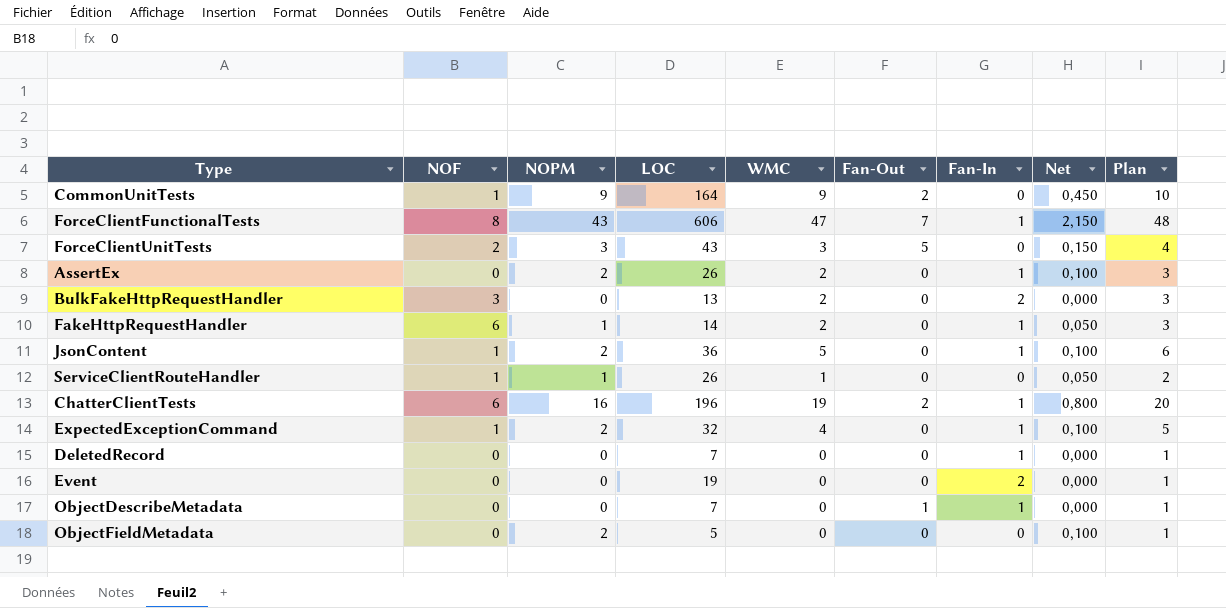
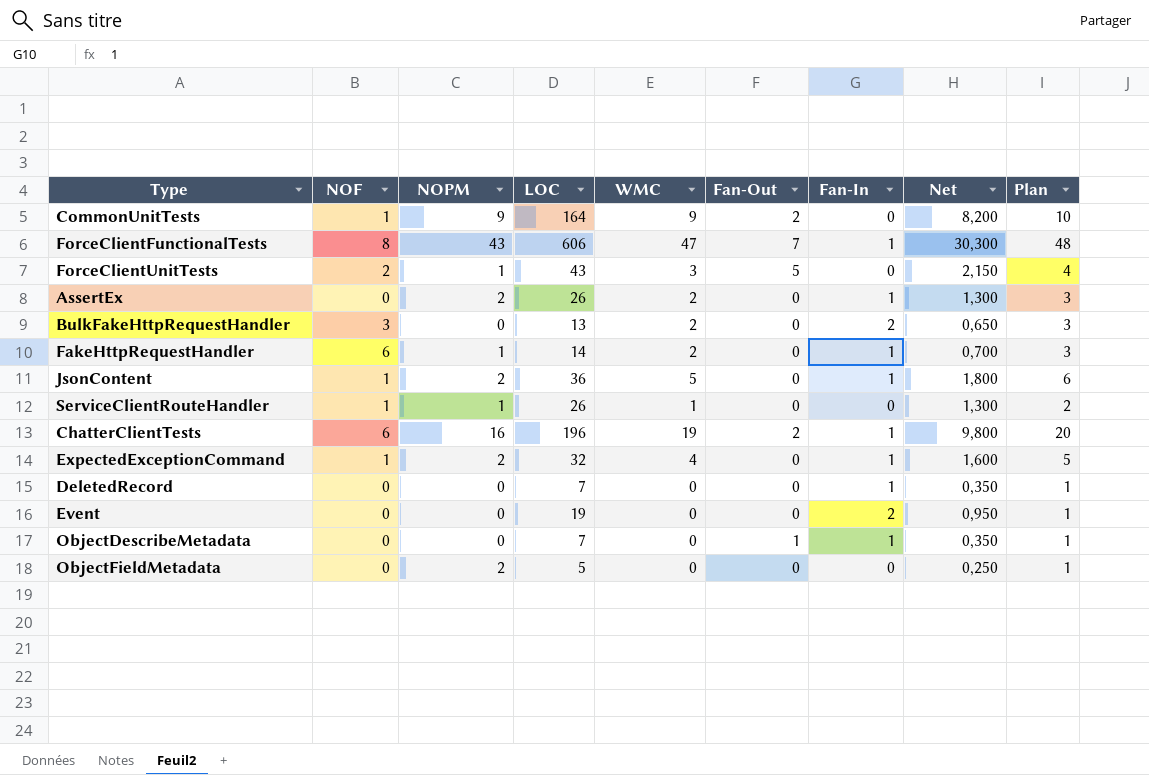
column Net | formula: [NOPM] * 0,05 -> [LOC] * 0,05
ForceClientUnitTests | NOPM: 3 -> 1

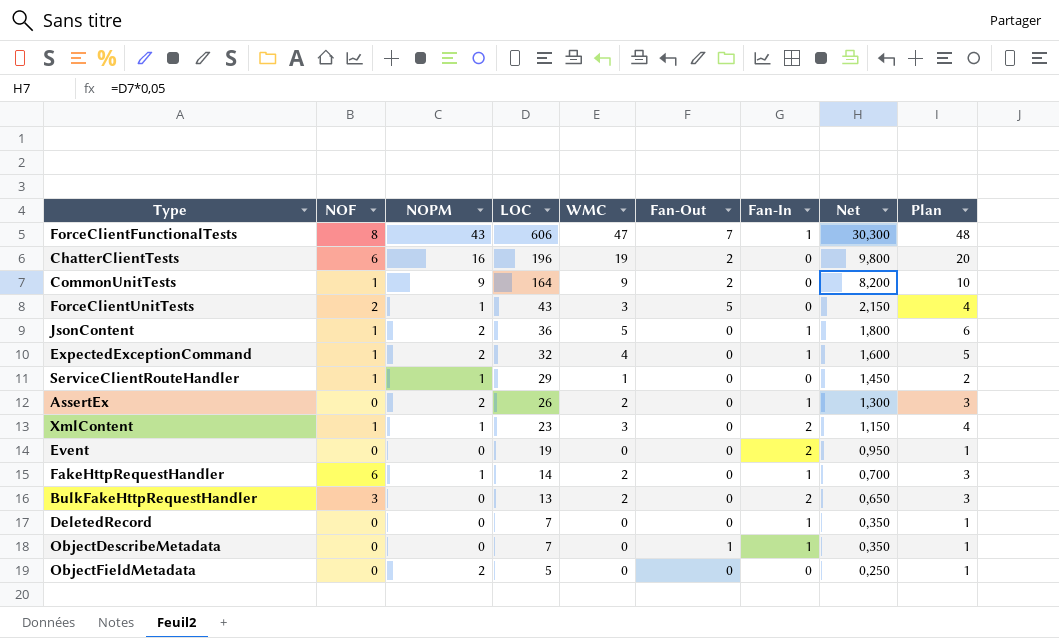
row order: none -> LOC descending
ChatterClientTests | Fan-In: 1 -> 0
ServiceClientRouteHandler | LOC: 26 -> 29
ServiceClientRouteHandler | Net: 1,300 -> 1,450
row XmlContent: none -> 1 | 1 | 23 | 3 | 0 | 2 | 1,150 | 4

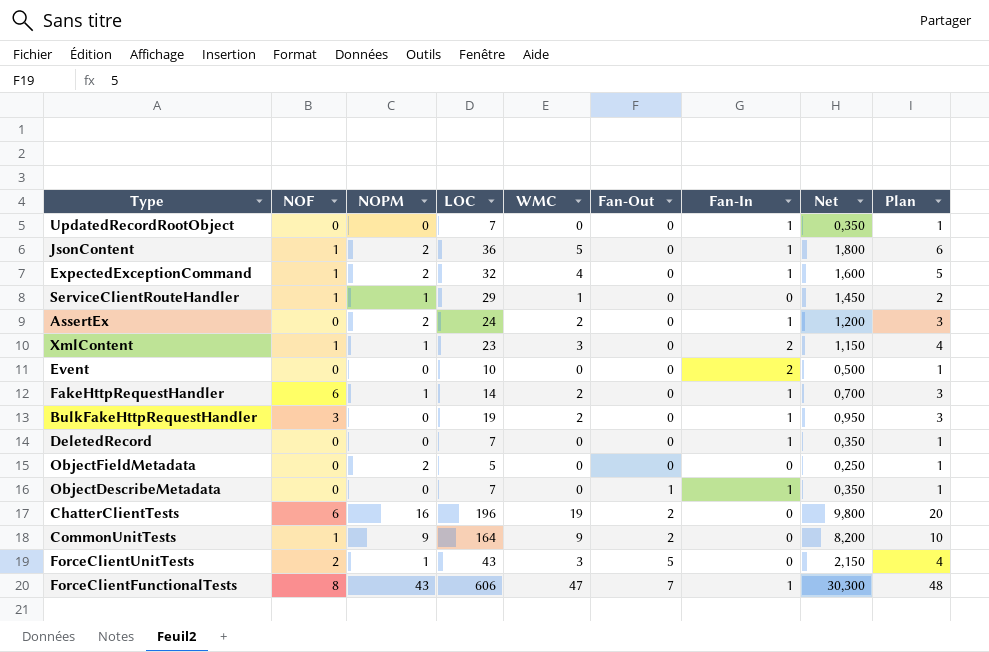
row order: LOC descending -> Fan-Out ascending
row UpdatedRecordRootObject: none -> 0 | 0 | 7 | 0 | 0 | 1 | 0,350 | 1
AssertEx | LOC: 26 -> 24
AssertEx | Net: 1,300 -> 1,200
Event | LOC: 19 -> 10
Event | Net: 0,950 -> 0,500
BulkFakeHttpRequestHandler | LOC: 13 -> 19
BulkFakeHttpRequestHandler | Fan-In: 2 -> 1
BulkFakeHttpRequestHandler | Net: 0,650 -> 0,950

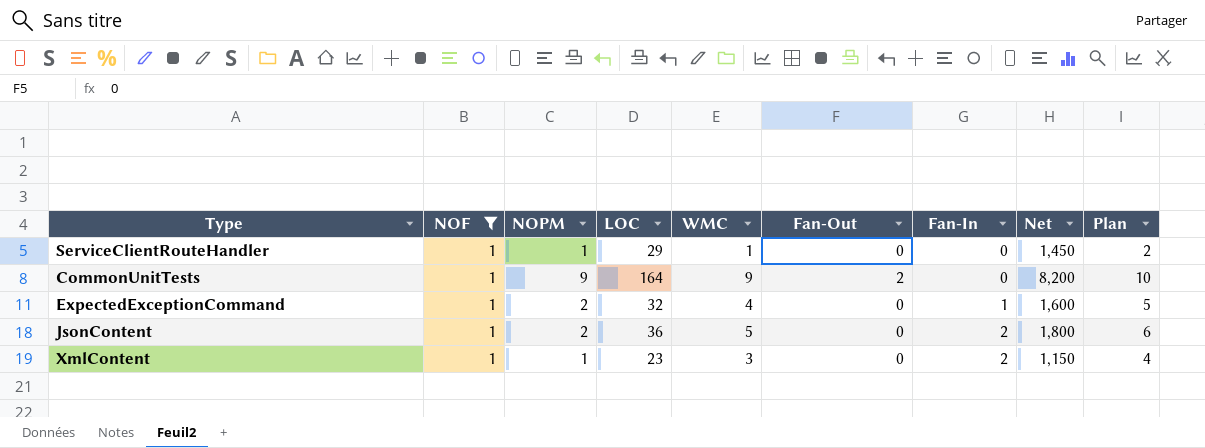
filter: none -> NOF = 1
row order: Fan-Out ascending -> Fan-In ascending
JsonContent | Fan-In: 1 -> 2

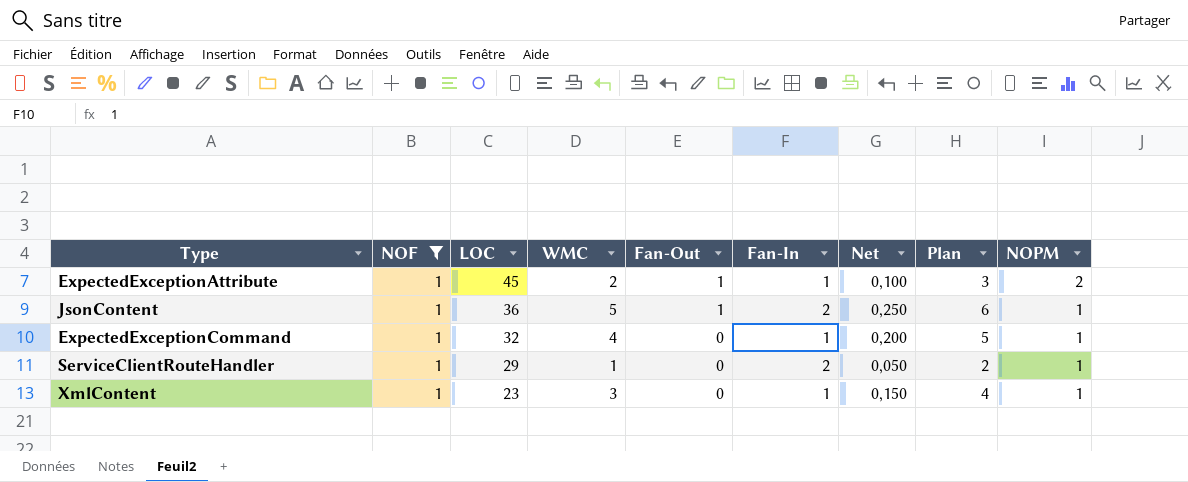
row order: Fan-In ascending -> LOC descending
column Net | formula: [LOC] * 0,05 -> [WMC] * 0,05
column NOPM | position: 3 -> 9
row CommonUnitTests: 1 | 9 | 164 | 9 | 2 | 0 | 8,200 | 10 -> none
row ExpectedExceptionAttribute: none -> 1 | 45 | 2 | 1 | 1 | 0,100 | 3 | 2
JsonContent | Fan-Out: 0 -> 1
JsonContent | NOPM: 2 -> 1
ExpectedExceptionCommand | NOPM: 2 -> 1
ServiceClientRouteHandler | Fan-In: 0 -> 2
XmlContent | Fan-In: 2 -> 1

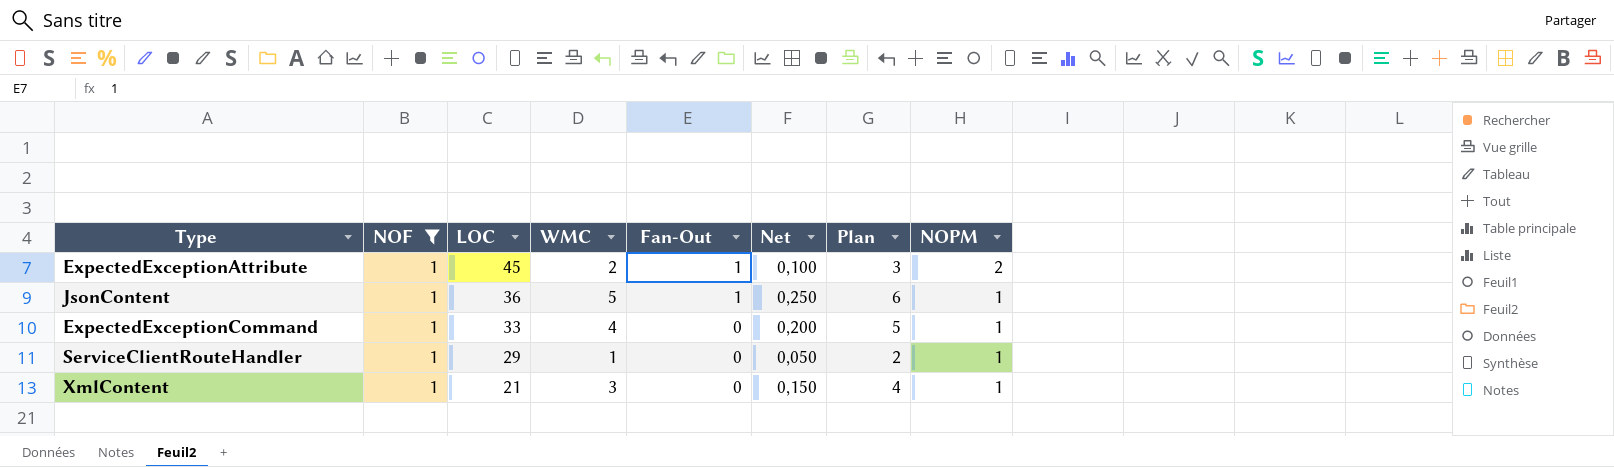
column Fan-In | position: 6 -> none
ExpectedExceptionCommand | LOC: 32 -> 33
XmlContent | LOC: 23 -> 21

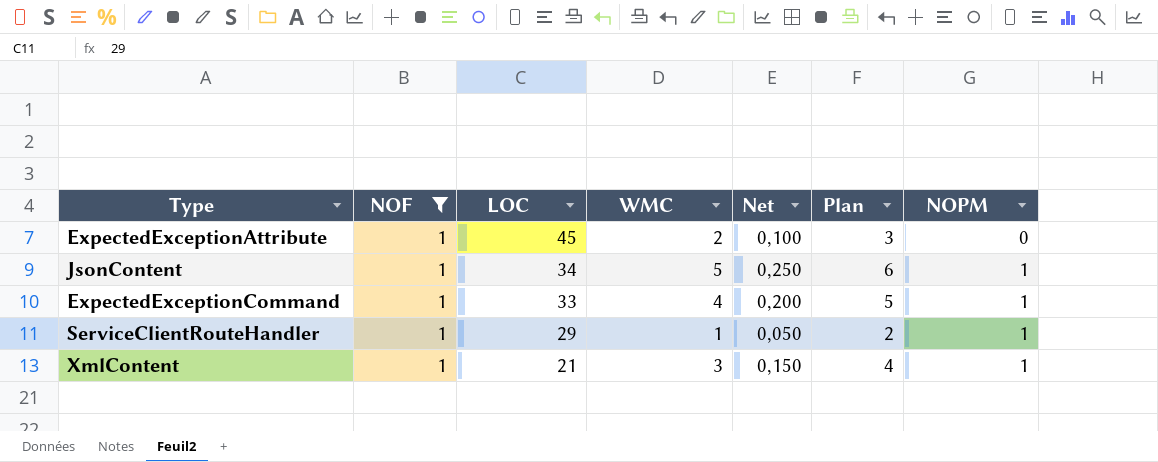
column Fan-Out | position: 5 -> none
ExpectedExceptionAttribute | NOPM: 2 -> 0
JsonContent | LOC: 36 -> 34

